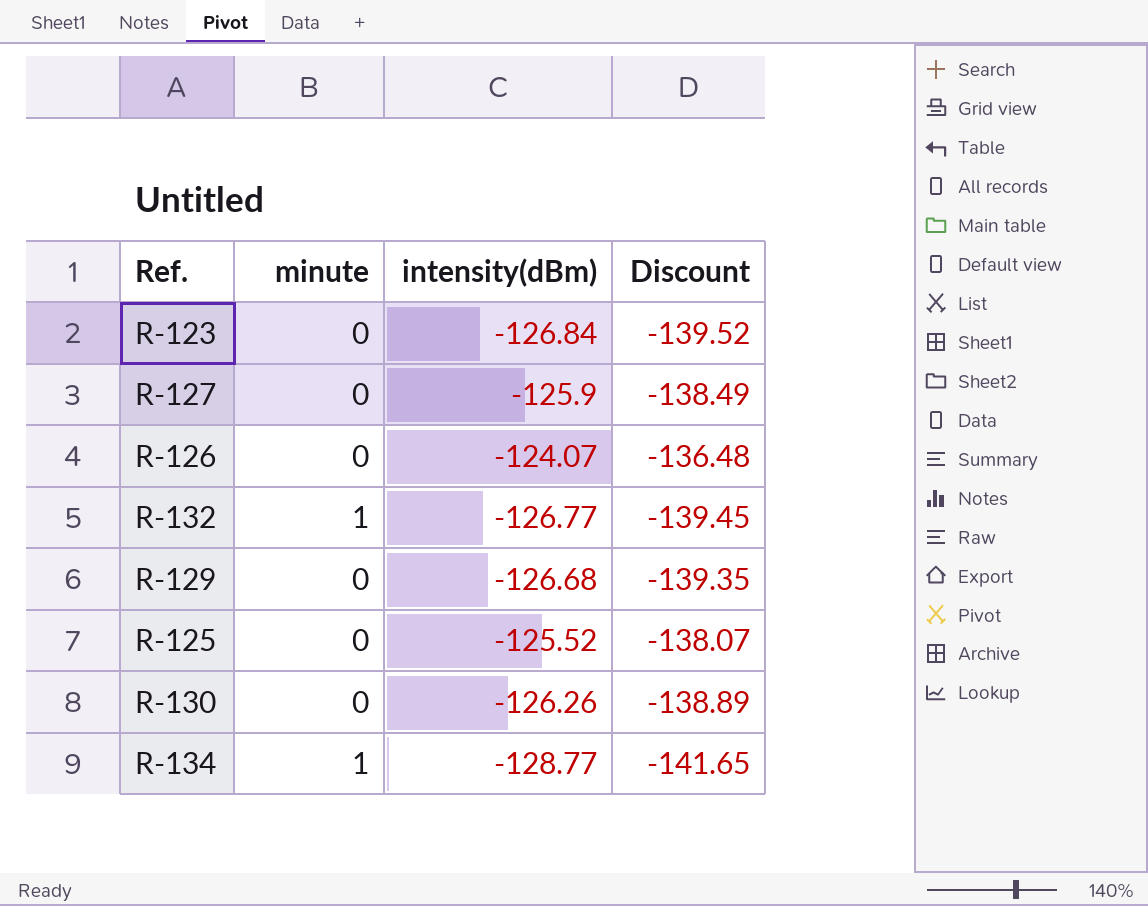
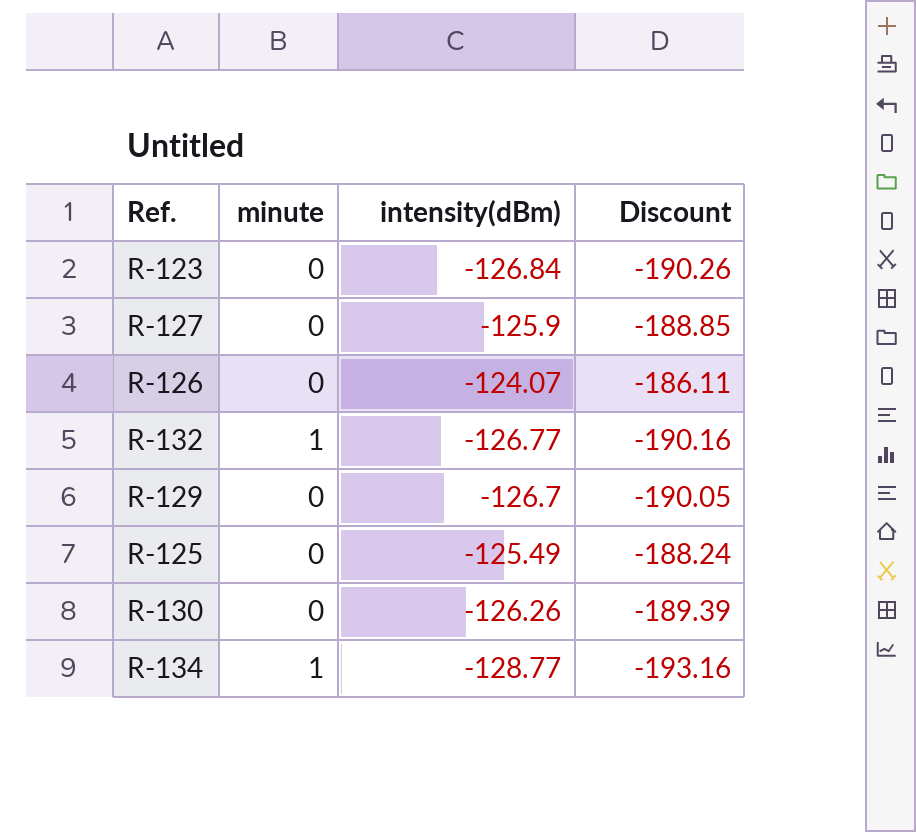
column Discount | formula: [intensity(dBm)] * 1.1 -> [intensity(dBm)] * 1.5
R-129 | intensity(dBm): -126.68 -> -126.7
R-125 | intensity(dBm): -125.52 -> -125.49

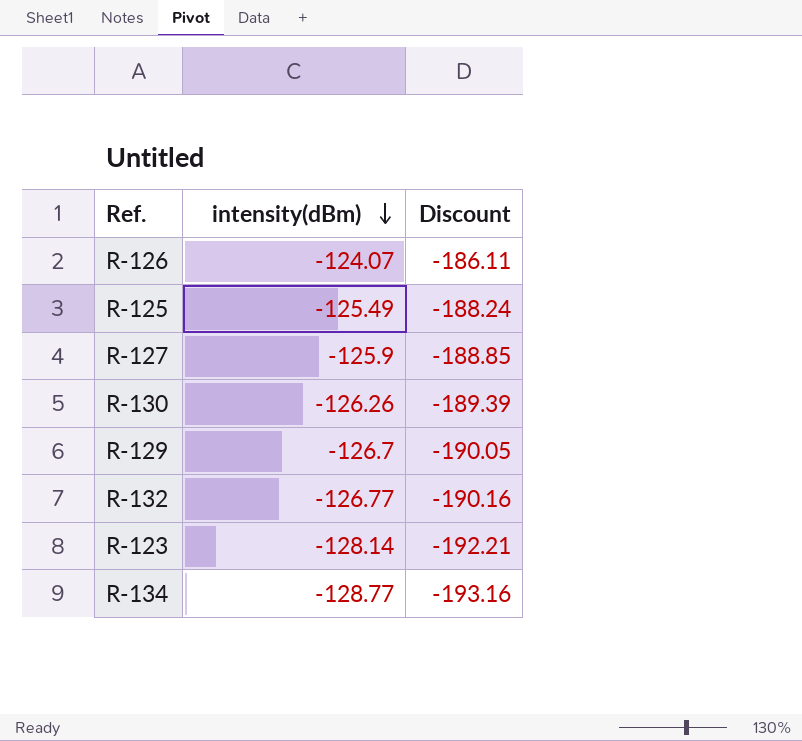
row order: none -> intensity(dBm) descending
column minute | position: 2 -> none
R-123 | intensity(dBm): -126.84 -> -128.14
R-123 | Discount: -190.26 -> -192.21

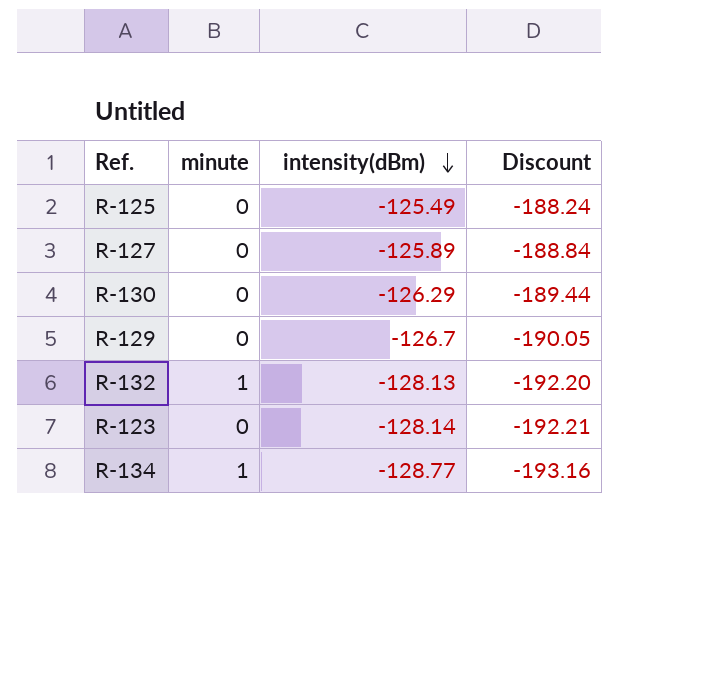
column minute | position: none -> 2
row R-126: -124.07 | -186.11 -> none
R-127 | intensity(dBm): -125.9 -> -125.89
R-127 | Discount: -188.85 -> -188.84
R-130 | intensity(dBm): -126.26 -> -126.29
R-130 | Discount: -189.39 -> -189.44
R-132 | intensity(dBm): -126.77 -> -128.13
R-132 | Discount: -190.16 -> -192.20

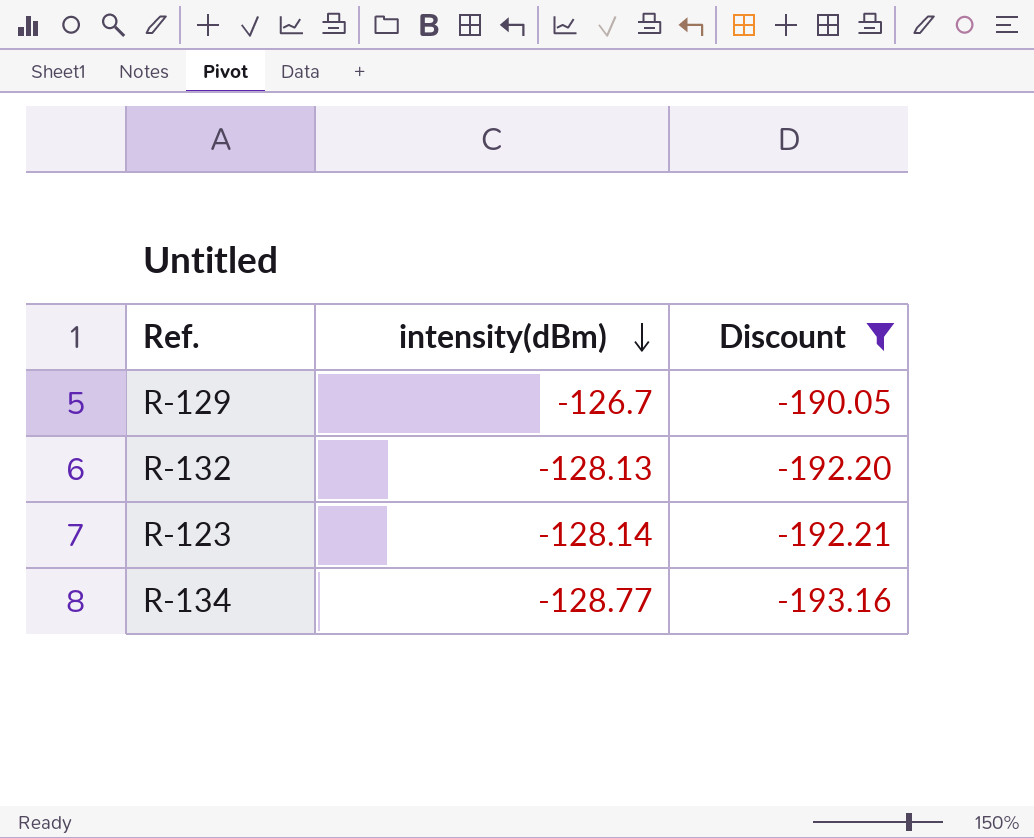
filter: none -> Discount <= -190.05
column minute | position: 2 -> none

